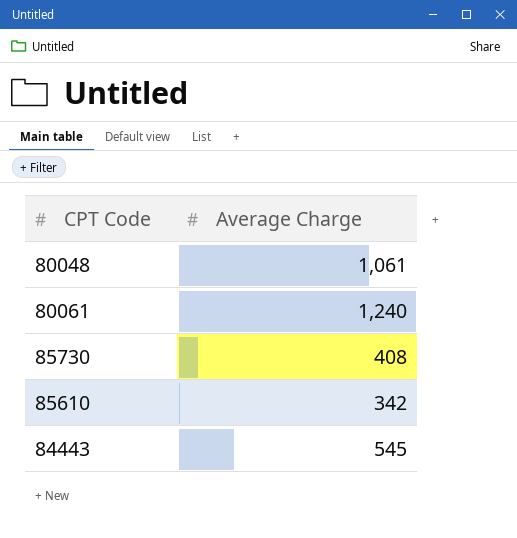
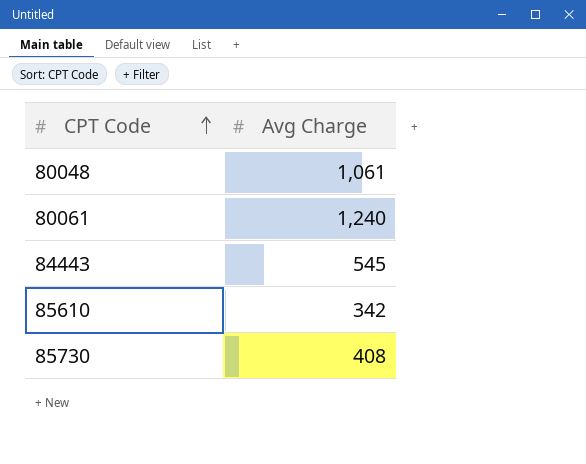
row order: none -> CPT Code ascending
column name: Average Charge -> Avg Charge

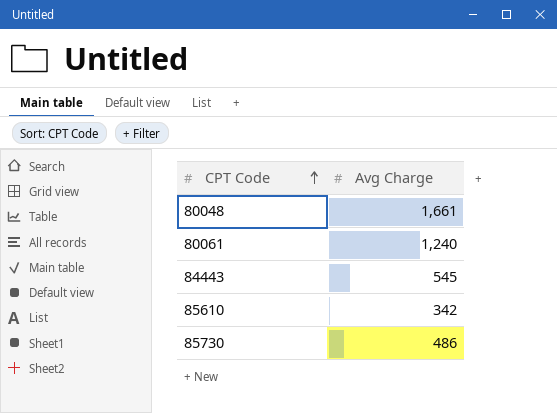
80048 | Avg Charge: 1,061 -> 1,661
85730 | Avg Charge: 408 -> 486

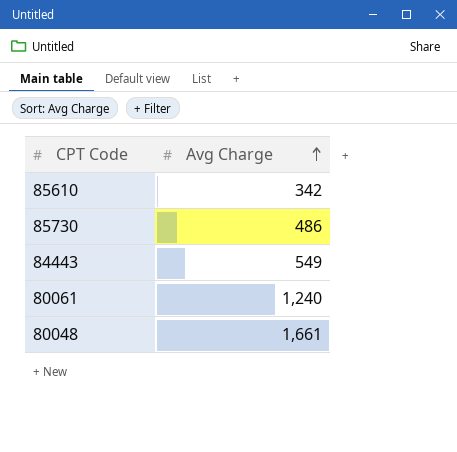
row order: CPT Code ascending -> Avg Charge ascending
84443 | Avg Charge: 545 -> 549

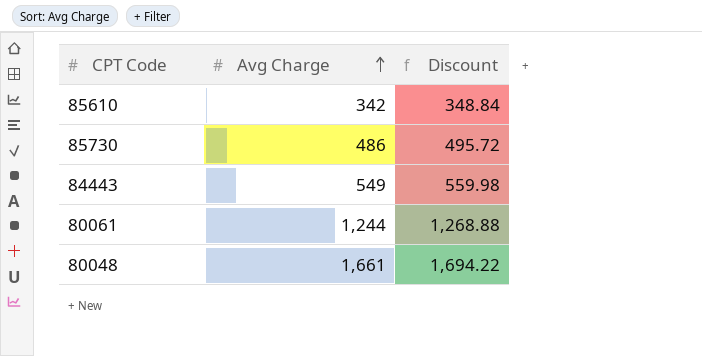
column Discount | formula: none -> [Avg Charge] * 1.02
80061 | Avg Charge: 1,240 -> 1,244

